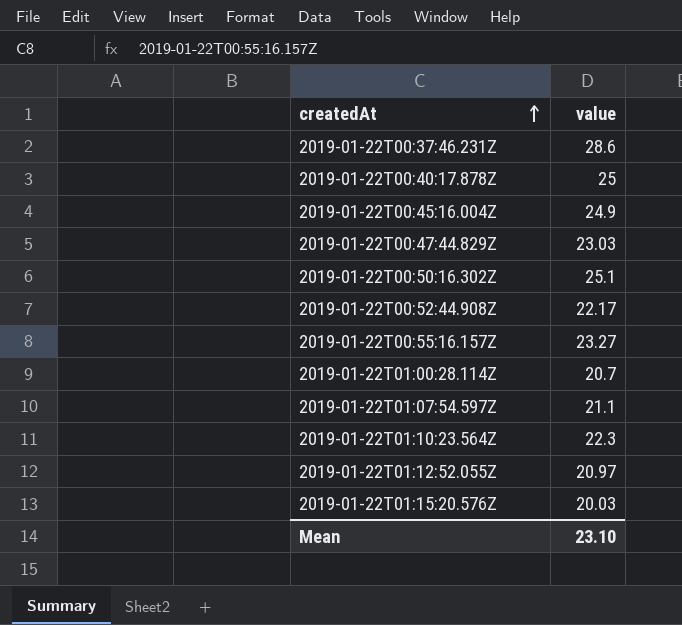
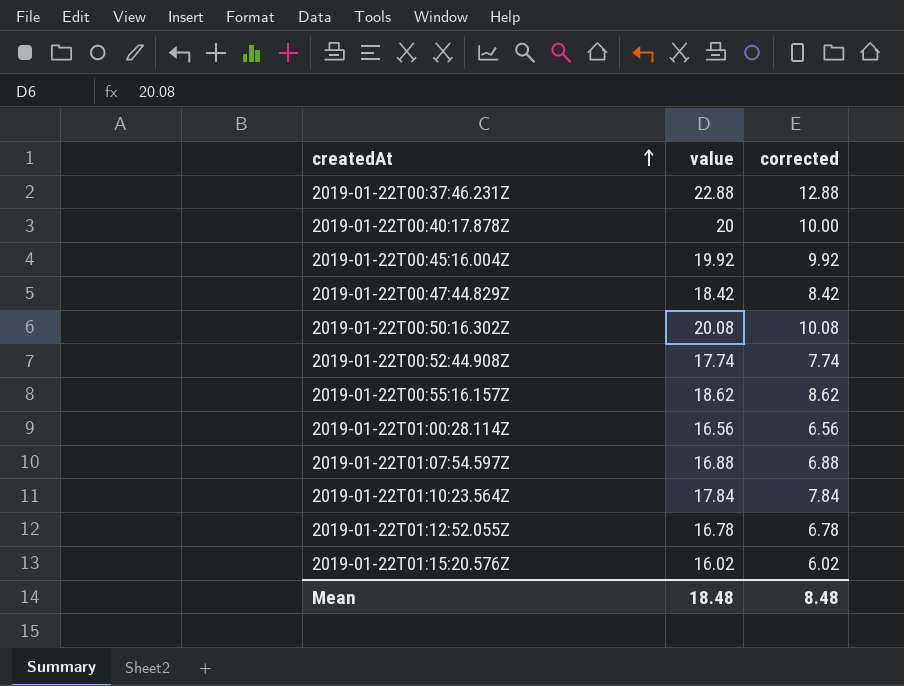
column corrected | formula: none -> [value] - 10
2019-01-22T00:37:46.231Z | value: 28.6 -> 22.88
2019-01-22T00:40:17.878Z | value: 25 -> 20
2019-01-22T00:45:16.004Z | value: 24.9 -> 19.92
2019-01-22T00:47:44.829Z | value: 23.03 -> 18.42
2019-01-22T00:50:16.302Z | value: 25.1 -> 20.08
2019-01-22T00:52:44.908Z | value: 22.17 -> 17.74
2019-01-22T00:55:16.157Z | value: 23.27 -> 18.62
2019-01-22T01:00:28.114Z | value: 20.7 -> 16.56
2019-01-22T01:07:54.597Z | value: 21.1 -> 16.88
2019-01-22T01:10:23.564Z | value: 22.3 -> 17.84
2019-01-22T01:12:52.055Z | value: 20.97 -> 16.78
2019-01-22T01:15:20.576Z | value: 20.03 -> 16.02
Mean | value: 23.10 -> 18.48

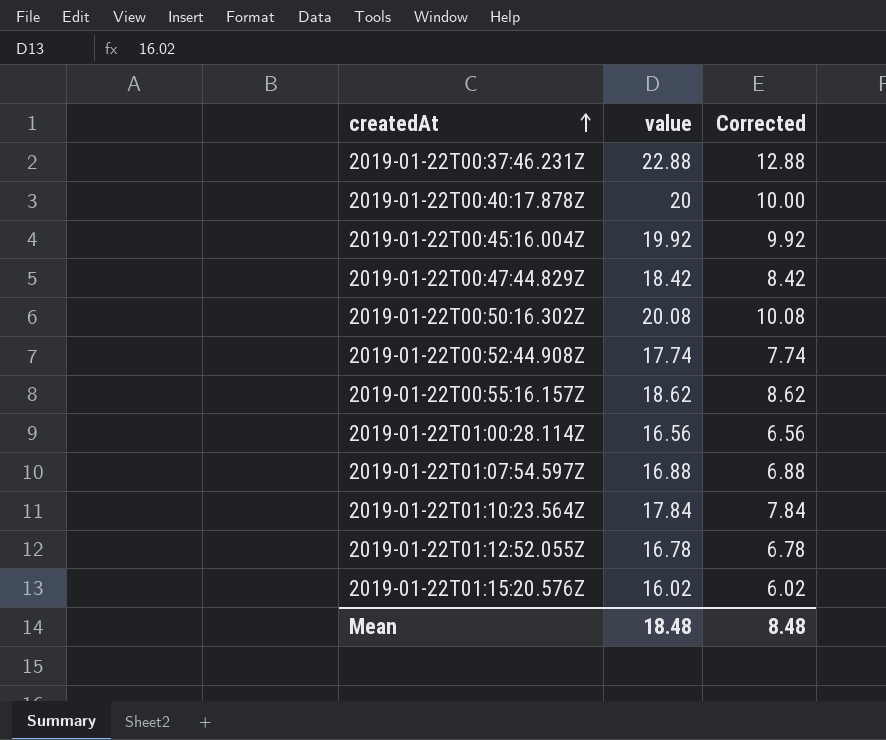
column name: corrected -> Corrected

